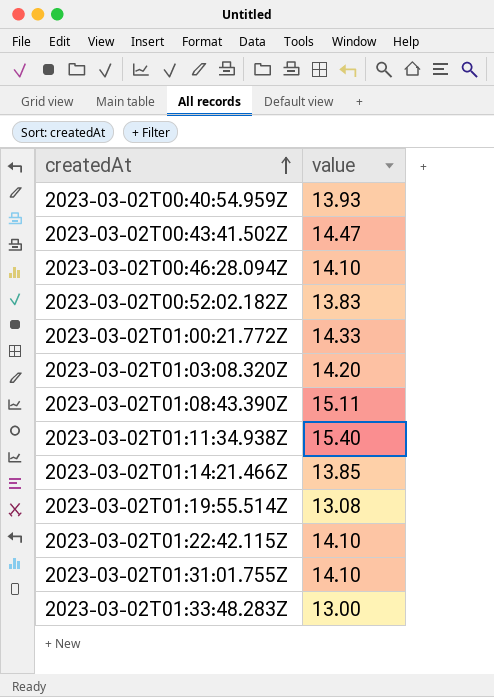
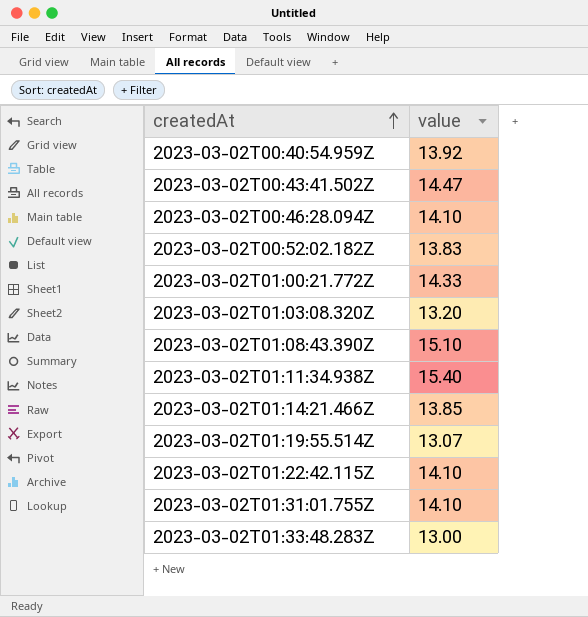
2023-03-02T00:40:54.959Z | value: 13.93 -> 13.92
2023-03-02T01:03:08.320Z | value: 14.20 -> 13.20
2023-03-02T01:08:43.390Z | value: 15.11 -> 15.10
2023-03-02T01:19:55.514Z | value: 13.08 -> 13.07

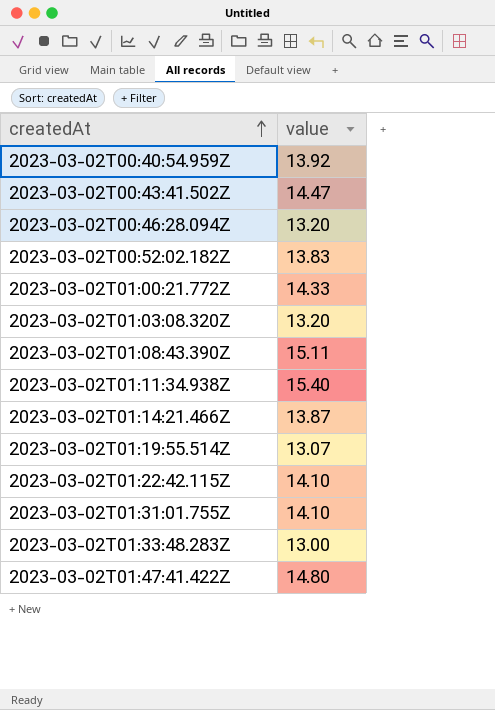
2023-03-02T00:46:28.094Z | value: 14.10 -> 13.20
2023-03-02T01:08:43.390Z | value: 15.10 -> 15.11
2023-03-02T01:14:21.466Z | value: 13.85 -> 13.87
row 2023-03-02T01:47:41.422Z: none -> 14.80

